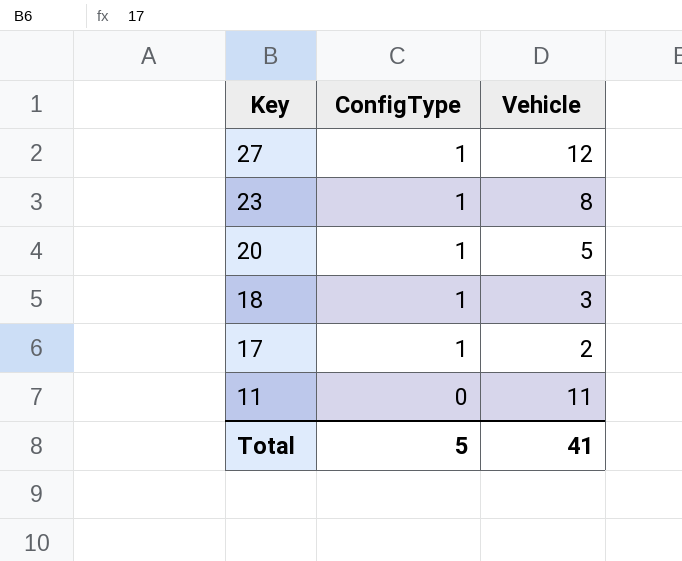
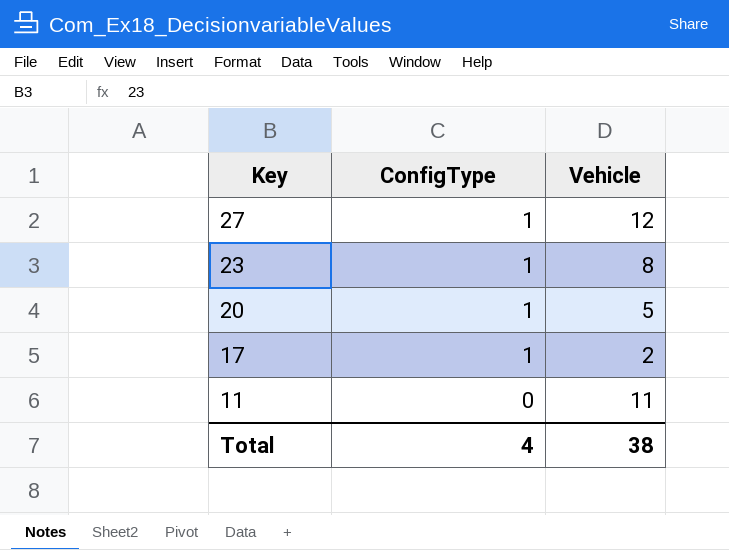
row 18: 1 | 3 -> none
Total | ConfigType: 5 -> 4
Total | Vehicle: 41 -> 38

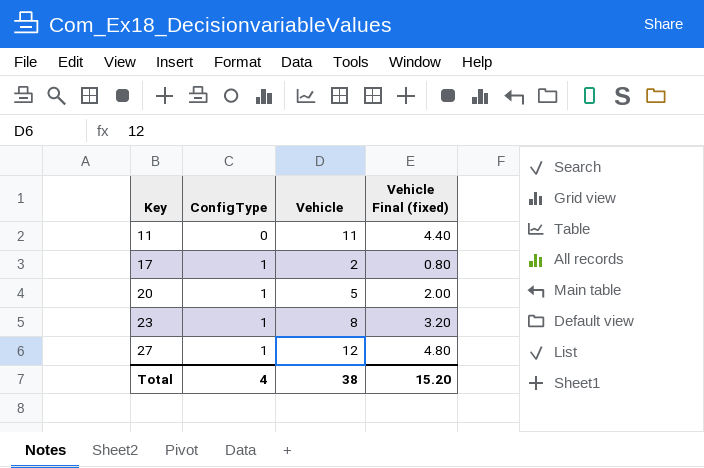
row order: Key descending -> Key ascending
column Vehicle Final (fixed) | formula: none -> [Vehicle] * 0.4

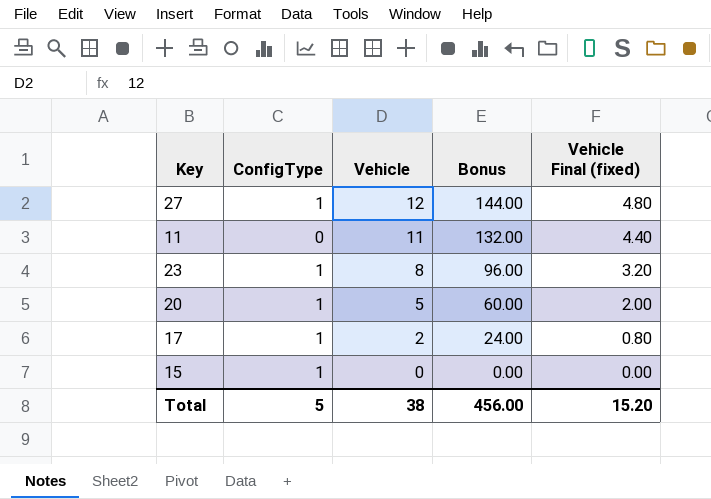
row order: Key ascending -> Vehicle descending
column Bonus | formula: none -> [Vehicle] * 12
row 15: none -> 1 | 0 | 0.00 | 0.00
Total | ConfigType: 4 -> 5

